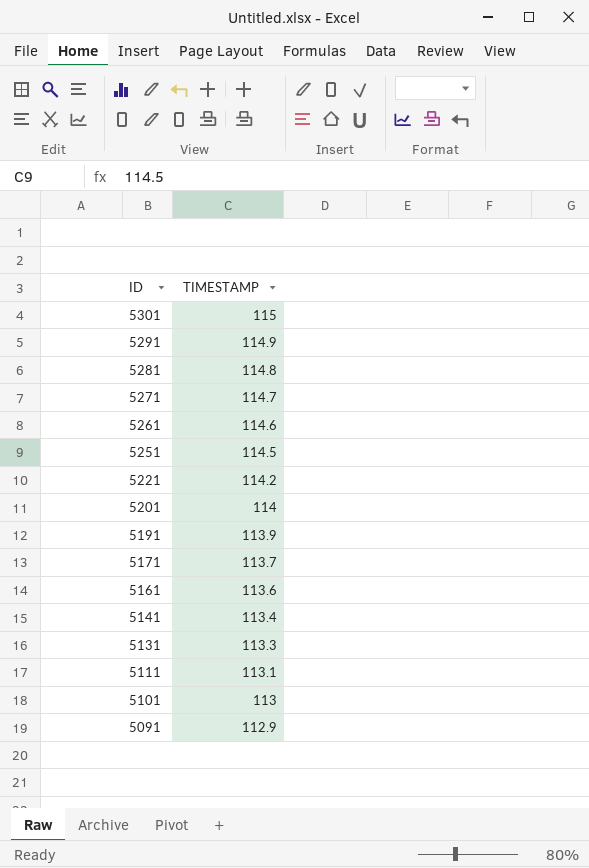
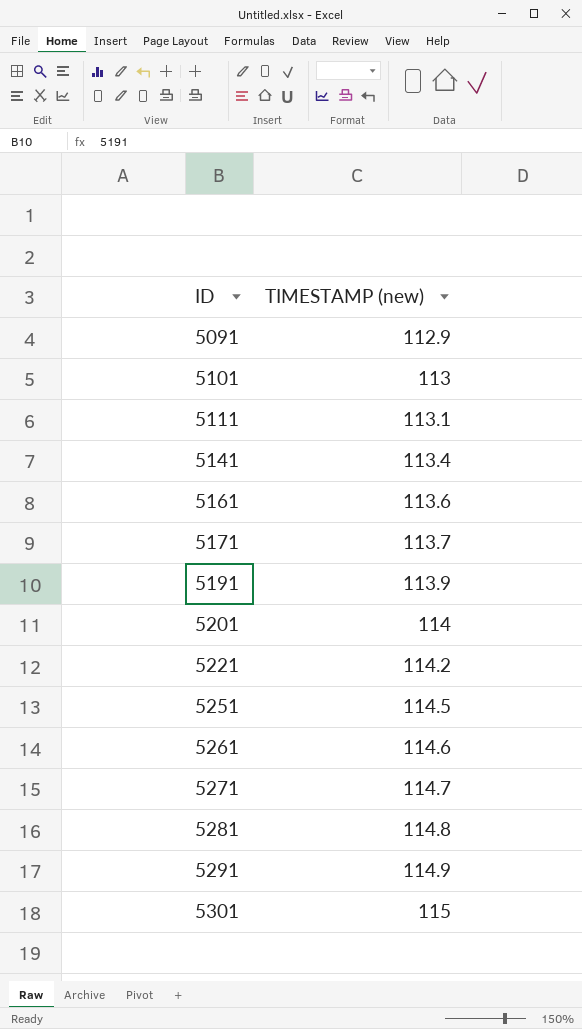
row order: ID descending -> ID ascending
column name: TIMESTAMP -> TIMESTAMP (new)
row 5131: 113.3 -> none

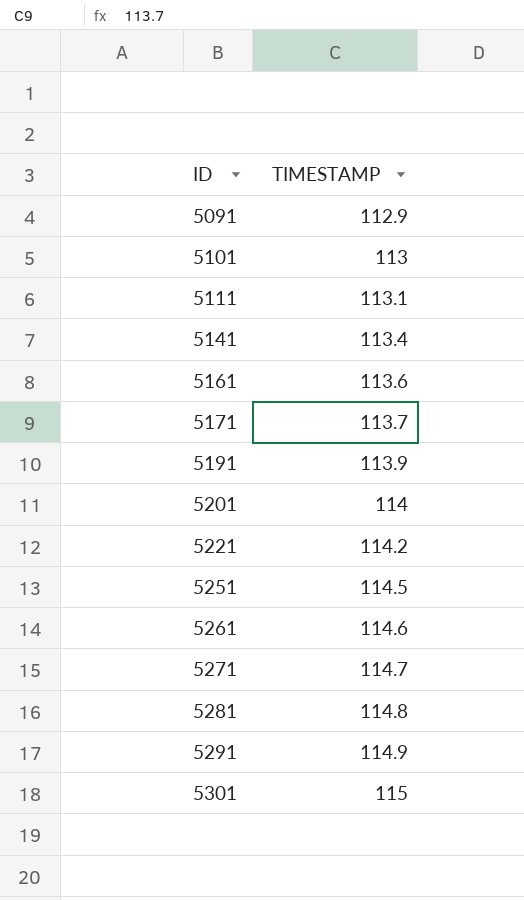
column name: TIMESTAMP (new) -> TIMESTAMP

